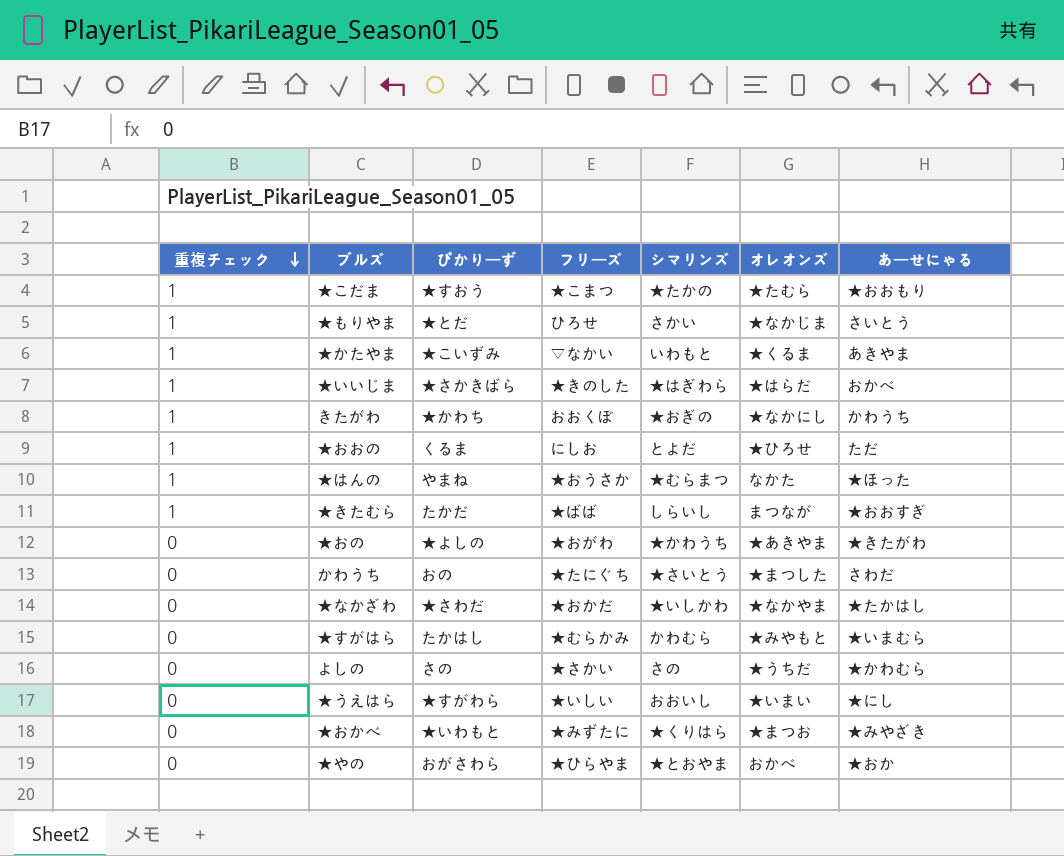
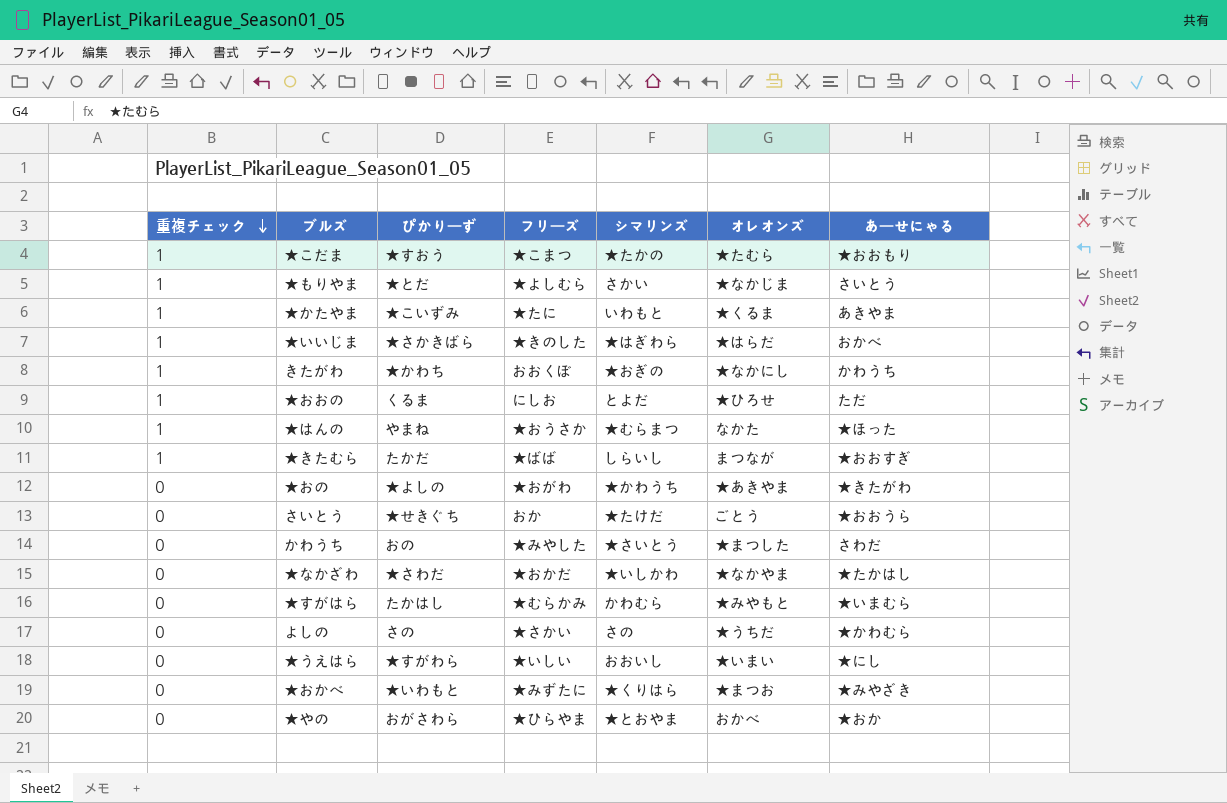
★もりやま | フリーズ: ひろせ -> ★よしむら
★かたやま | フリーズ: ▽なかい -> ★たに
row さいとう: none -> 0 | ★せきぐち | おか | ★たけだ | ごとう | ★おおうら
かわうち | フリーズ: ★たにぐち -> ★みやした

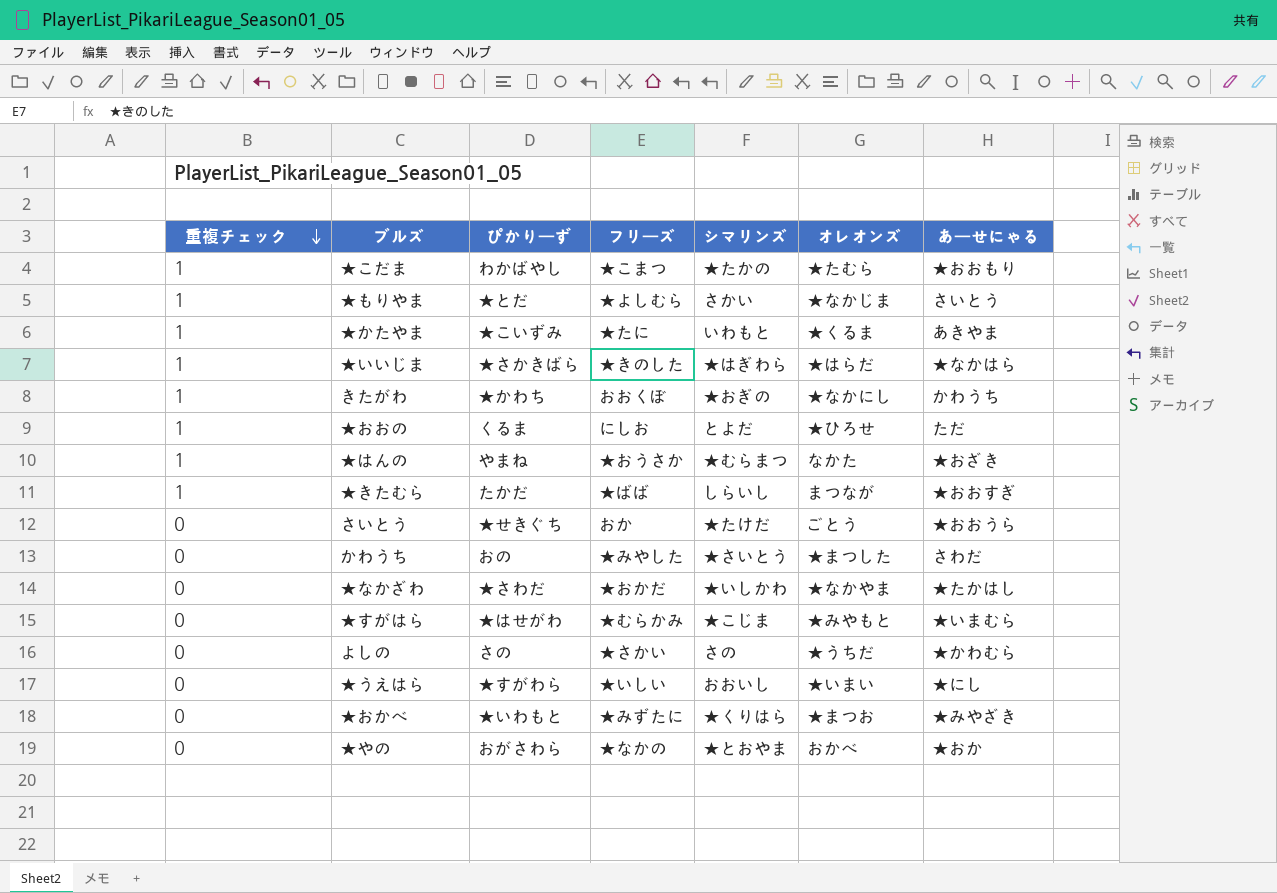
row ★おの: 0 | ★よしの | ★おがわ | ★かわうち | ★あきやま | ★きたがわ -> none
★こだま | ぴかりーず: ★すおう -> わかばやし
★いいじま | あーせにゃる: おかべ -> ★なかはら
★はんの | あーせにゃる: ★ほった -> ★おざき
★すがはら | ぴかりーず: たかはし -> ★はせがわ
★すがはら | シマリンズ: かわむら -> ★こじま
★やの | フリーズ: ★ひらやま -> ★なかの

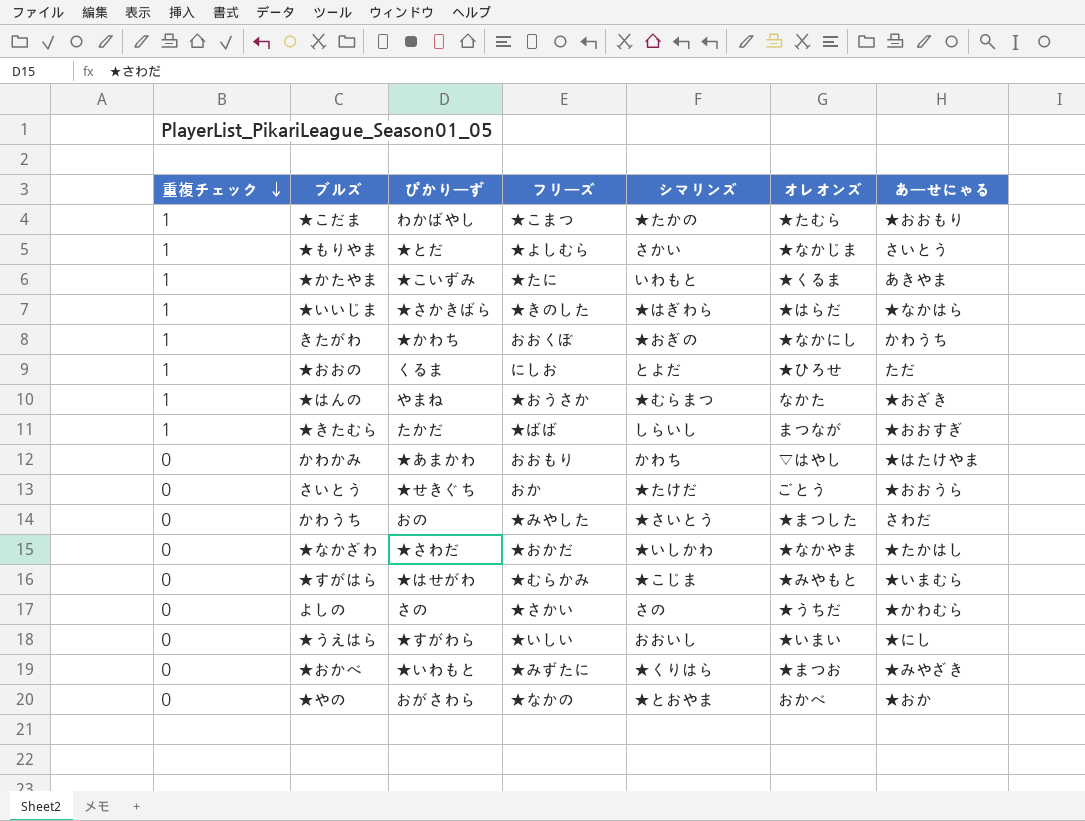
row かわかみ: none -> 0 | ★あまかわ | おおもり | かわち | ▽はやし | ★はたけやま

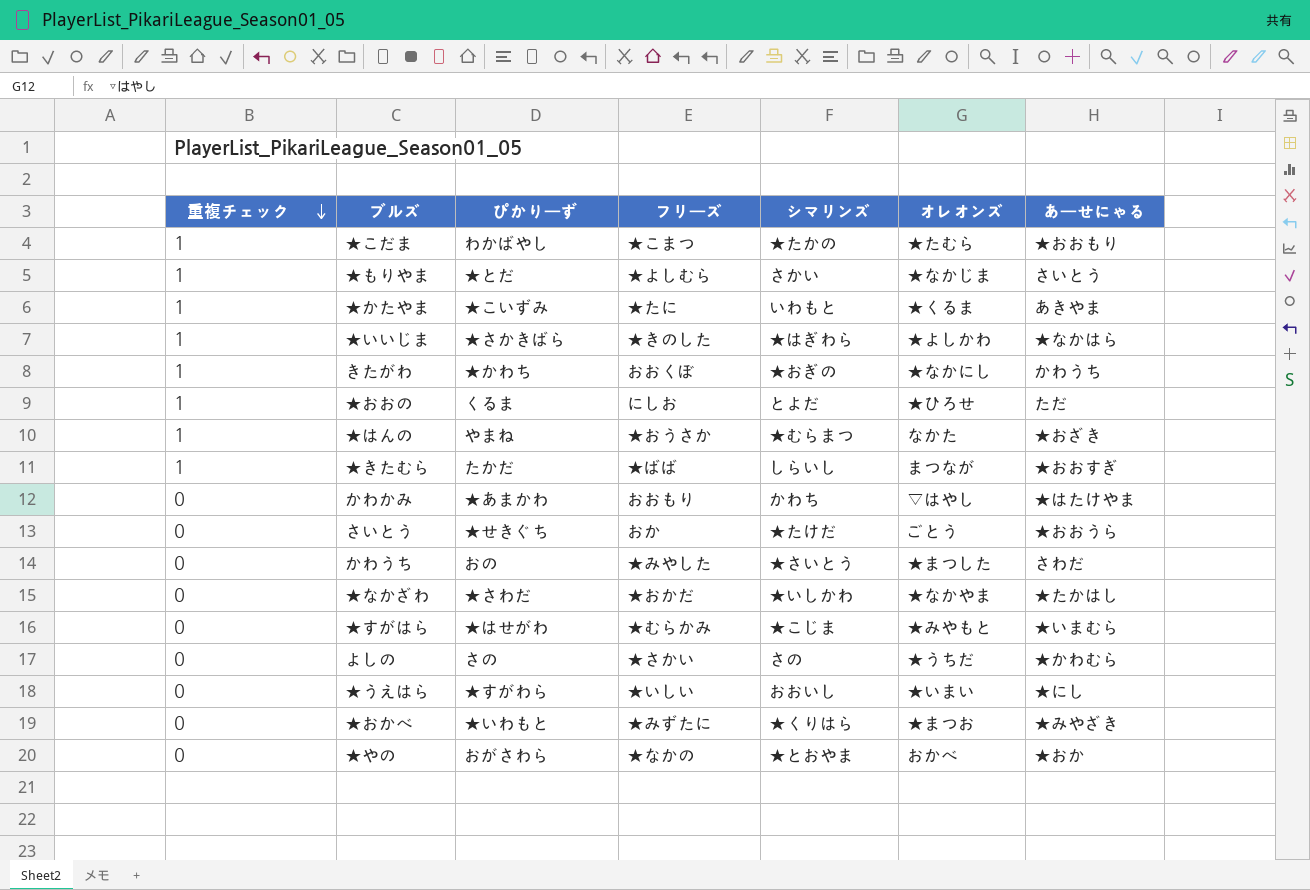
★いいじま | オレオンズ: ★はらだ -> ★よしかわ

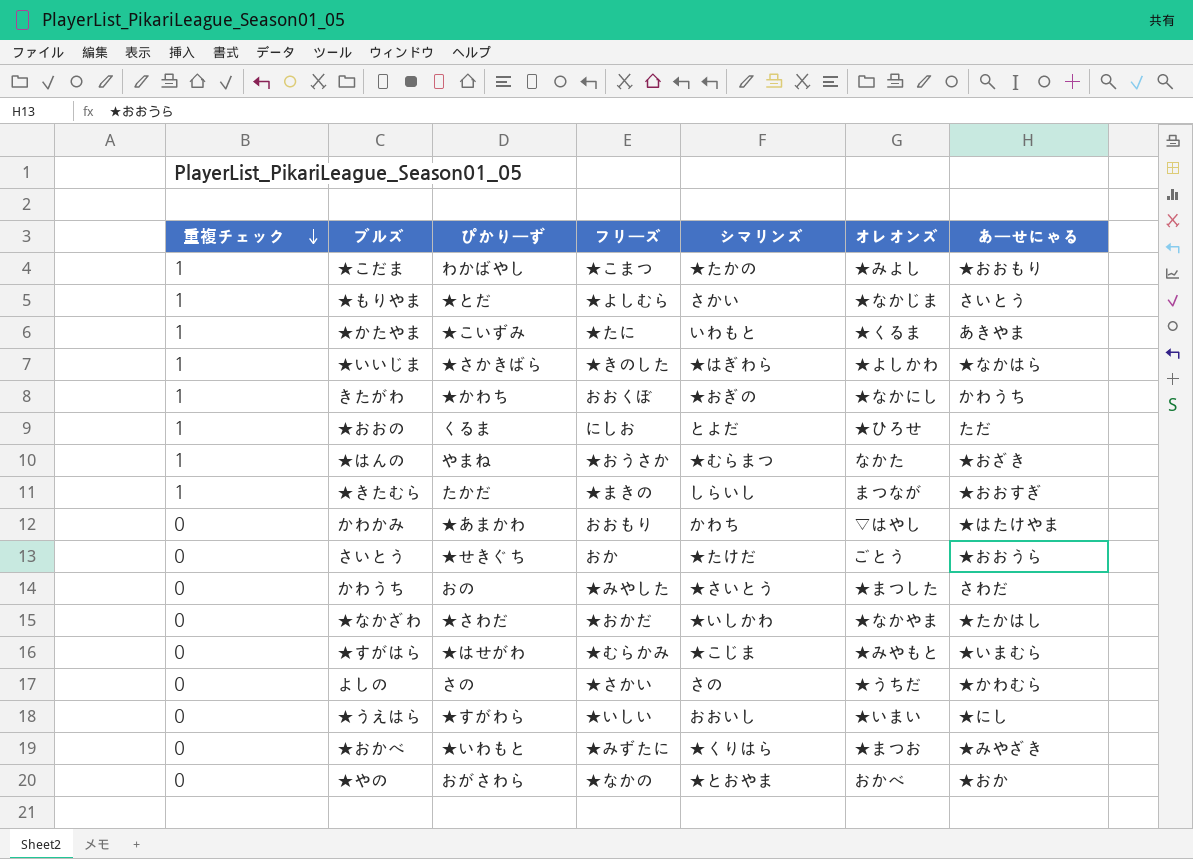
★こだま | オレオンズ: ★たむら -> ★みよし
★きたむら | フリーズ: ★ばば -> ★まきの

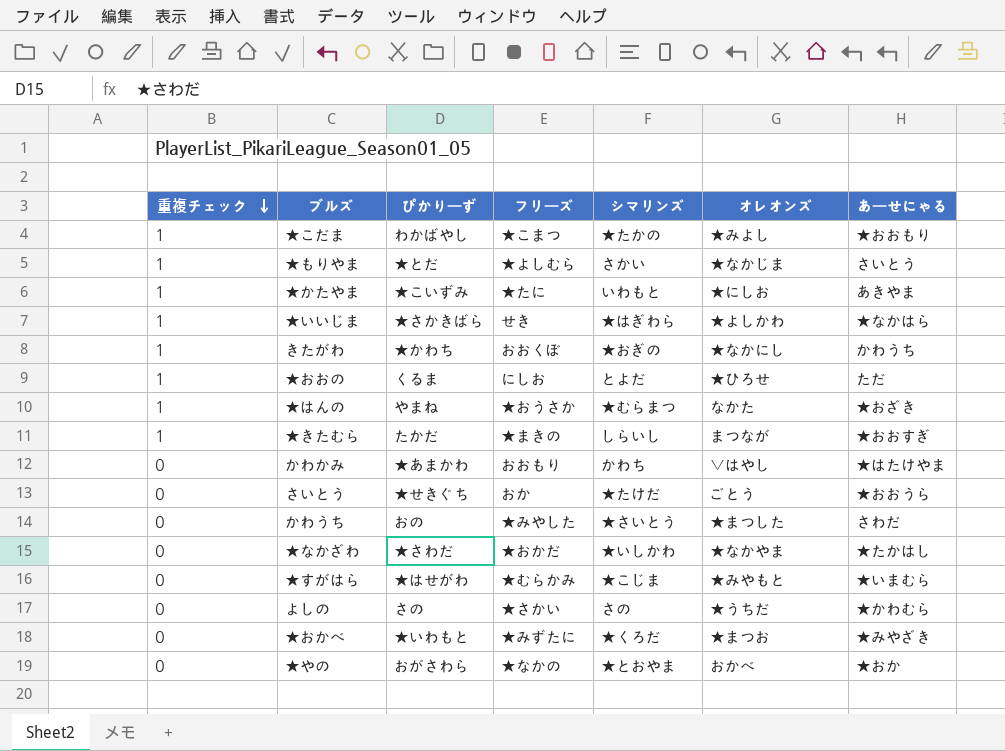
row ★うえはら: 0 | ★すがわら | ★いしい | おおいし | ★いまい | ★にし -> none
★かたやま | オレオンズ: ★くるま -> ★にしお
★いいじま | フリーズ: ★きのした -> せき
★おかべ | シマリンズ: ★くりはら -> ★くろだ

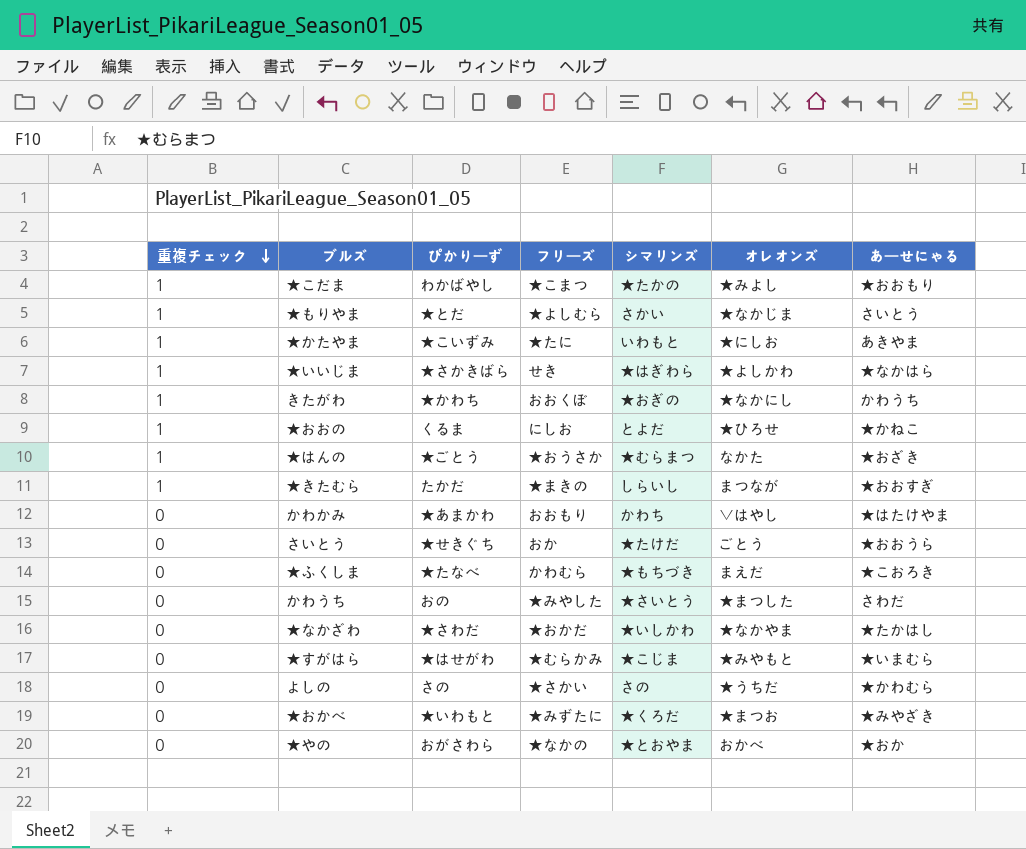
★おおの | あーせにゃる: ただ -> ★かねこ
★はんの | ぴかりーず: やまね -> ★ごとう
row ★ふくしま: none -> 0 | ★たなべ | かわむら | ★もちづき | まえだ | ★こおろき

